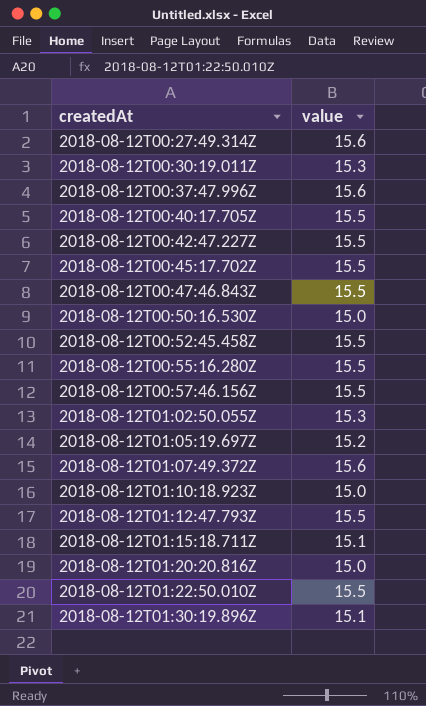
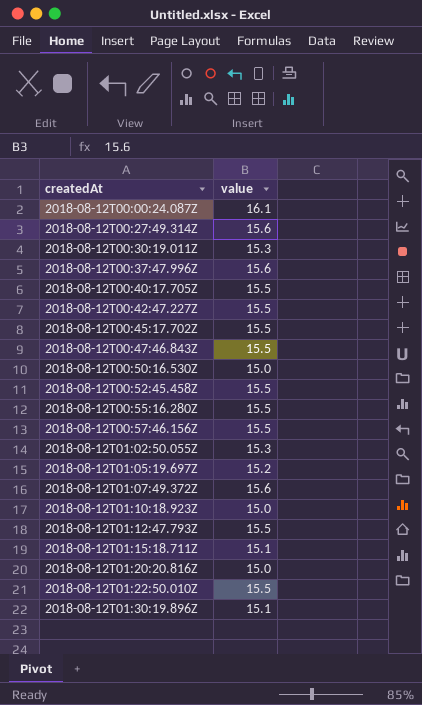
row 2018-08-12T00:00:24.087Z: none -> 16.1

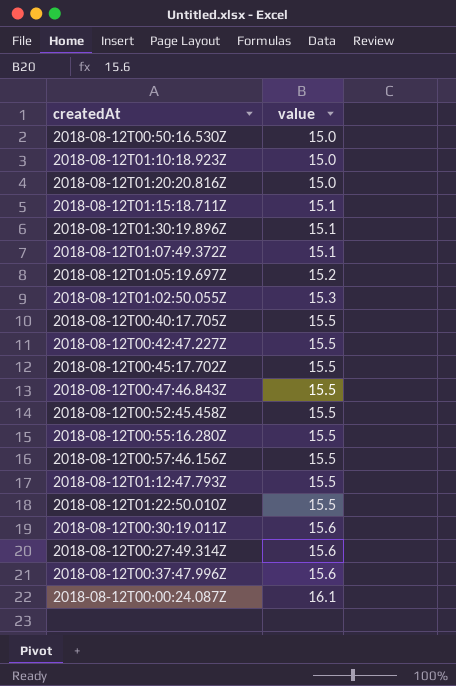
row order: createdAt ascending -> value ascending
2018-08-12T01:07:49.372Z | value: 15.6 -> 15.1
2018-08-12T00:30:19.011Z | value: 15.3 -> 15.6

